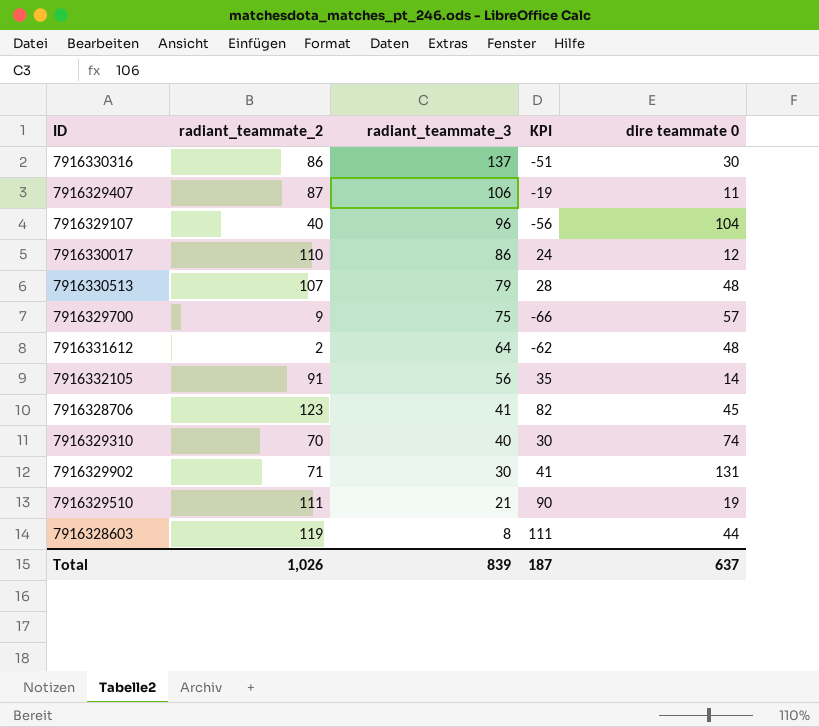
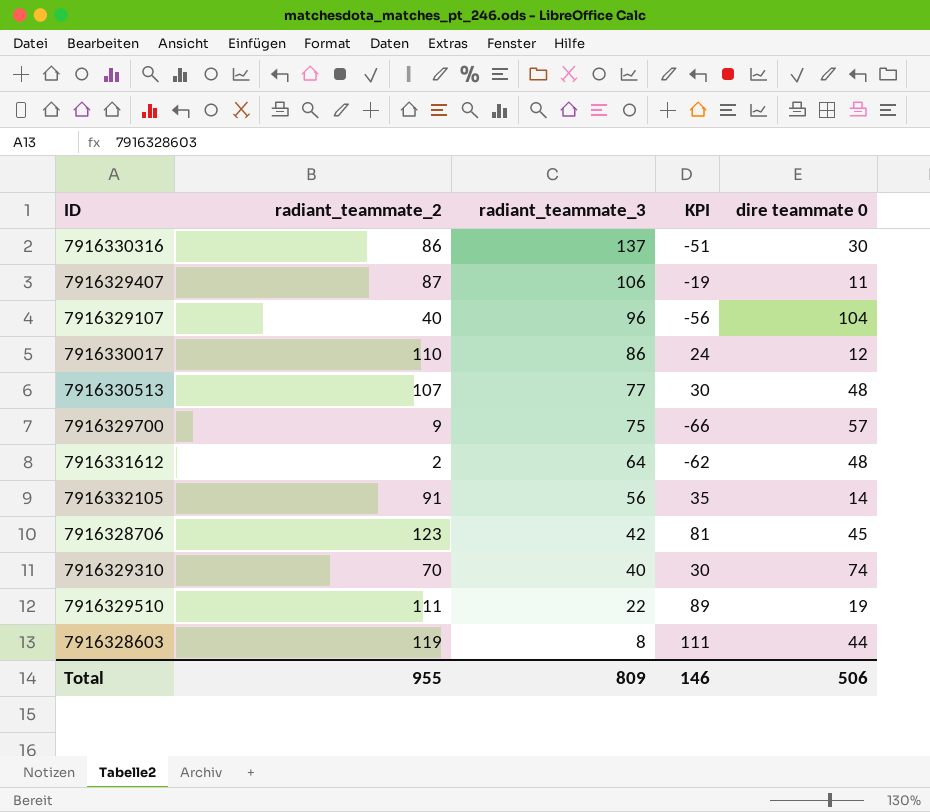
row 7916329902: 71 | 30 | 41 | 131 -> none
7916330513 | radiant_teammate_3: 79 -> 77
7916330513 | KPI: 28 -> 30
7916328706 | radiant_teammate_3: 41 -> 42
7916328706 | KPI: 82 -> 81
7916329510 | radiant_teammate_3: 21 -> 22
7916329510 | KPI: 90 -> 89
Total | radiant_teammate_2: 1,026 -> 955
Total | radiant_teammate_3: 839 -> 809
Total | KPI: 187 -> 146
Total | dire teammate 0: 637 -> 506

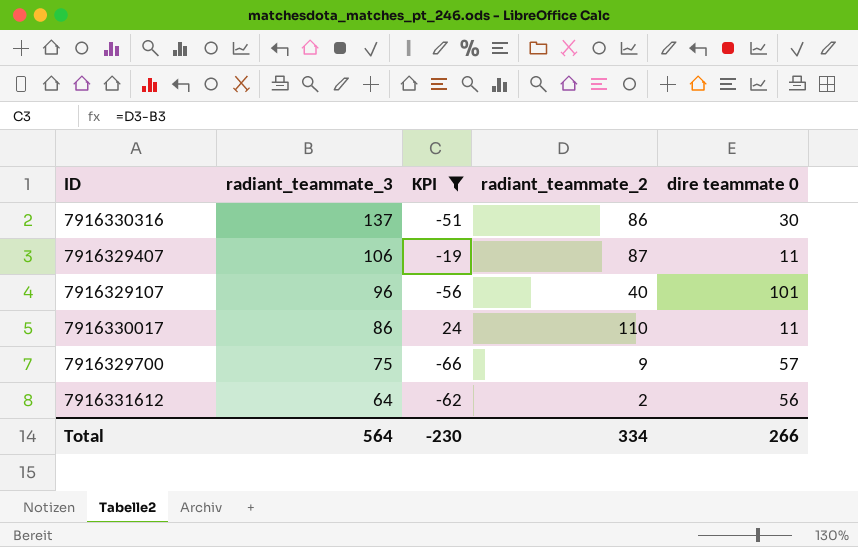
filter: none -> KPI <= 24
column radiant_teammate_2 | position: 2 -> 4
7916329107 | dire teammate 0: 104 -> 101
7916330017 | dire teammate 0: 12 -> 11
7916331612 | dire teammate 0: 48 -> 56
Total | radiant_teammate_3: 809 -> 564
Total | KPI: 146 -> -230
Total | radiant_teammate_2: 955 -> 334
Total | dire teammate 0: 506 -> 266

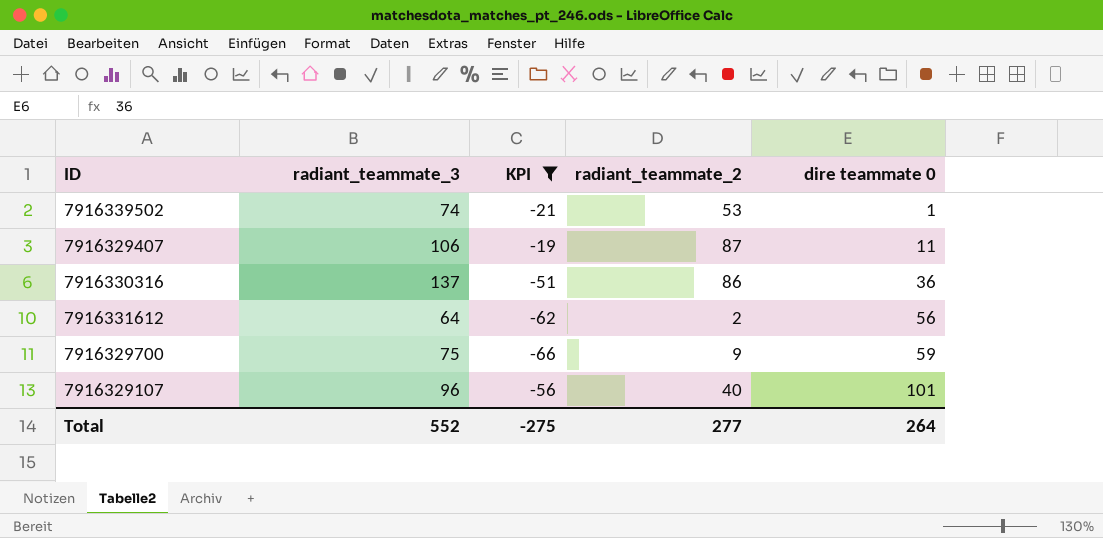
row order: radiant_teammate_3 descending -> dire teammate 0 ascending
row 7916330017: 86 | 24 | 110 | 11 -> none
row 7916339502: none -> 74 | -21 | 53 | 1
7916330316 | dire teammate 0: 30 -> 36
7916329700 | dire teammate 0: 57 -> 59
Total | radiant_teammate_3: 564 -> 552
Total | KPI: -230 -> -275
Total | radiant_teammate_2: 334 -> 277
Total | dire teammate 0: 266 -> 264

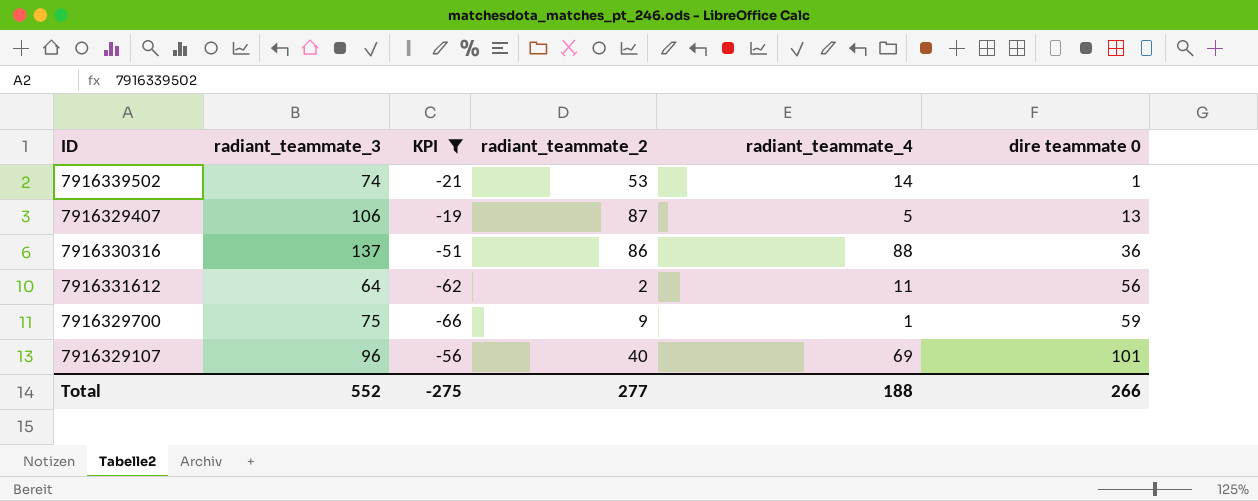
column radiant_teammate_4 | position: none -> 5
7916329407 | dire teammate 0: 11 -> 13
Total | dire teammate 0: 264 -> 266

